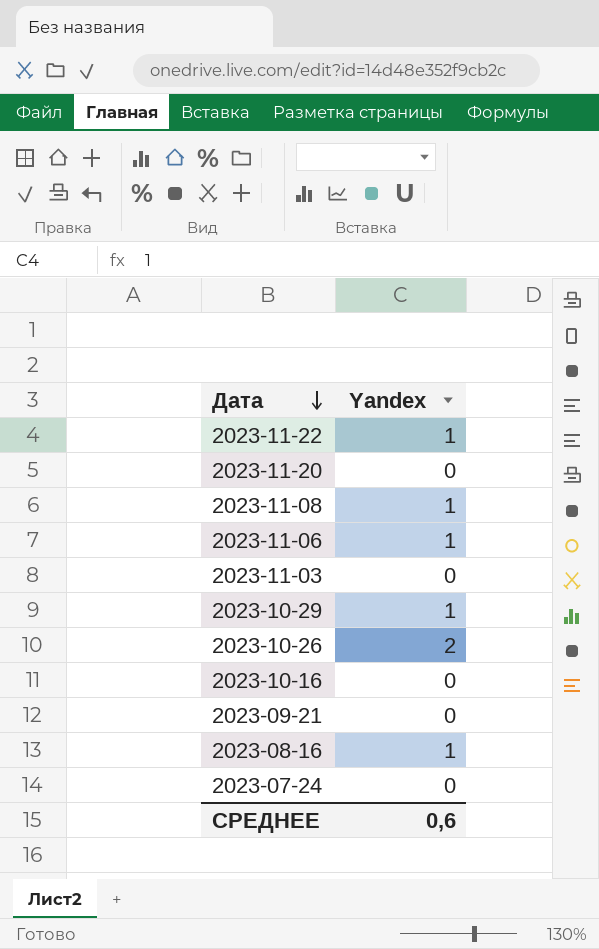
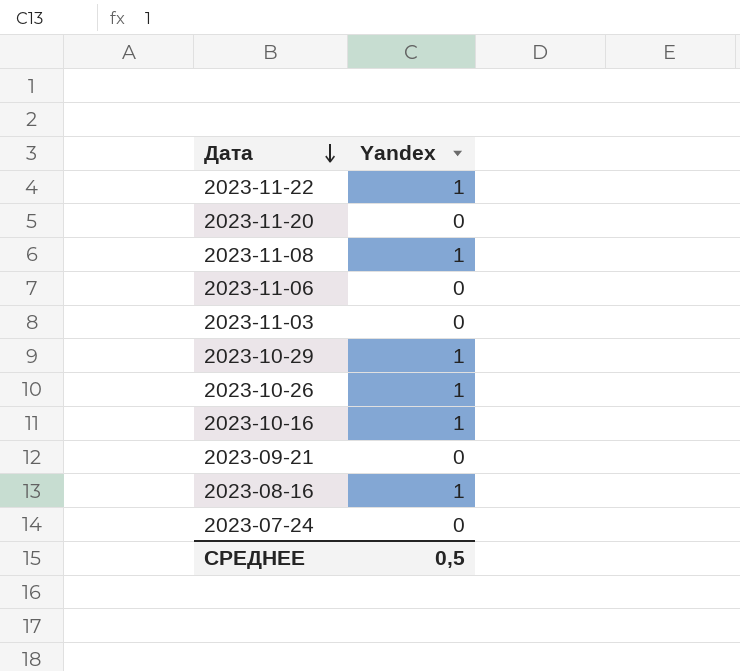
2023-11-06 | Yandex: 1 -> 0
2023-10-26 | Yandex: 2 -> 1
2023-10-16 | Yandex: 0 -> 1
СРЕДНЕЕ | Yandex: 0,6 -> 0,5

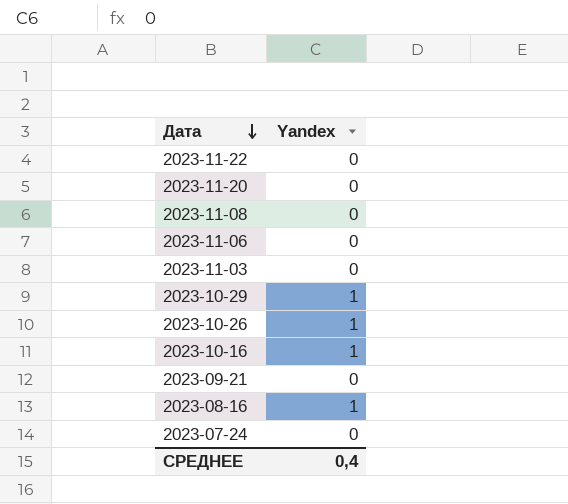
2023-11-22 | Yandex: 1 -> 0
2023-11-08 | Yandex: 1 -> 0
СРЕДНЕЕ | Yandex: 0,5 -> 0,4

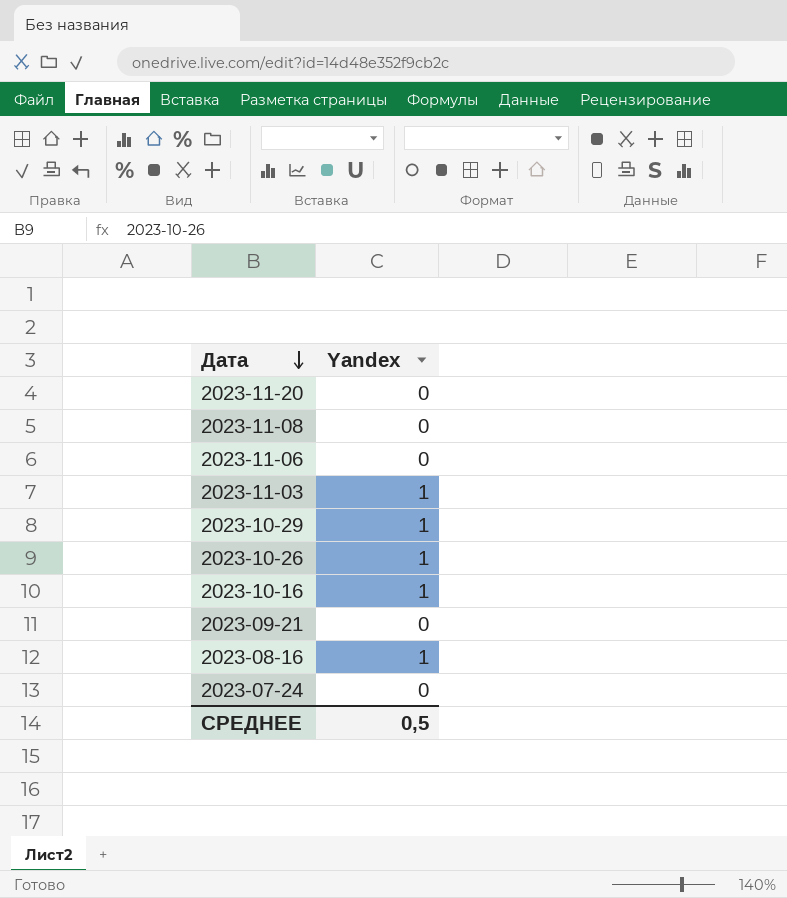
row 2023-11-22: 0 -> none
2023-11-03 | Yandex: 0 -> 1
СРЕДНЕЕ | Yandex: 0,4 -> 0,5

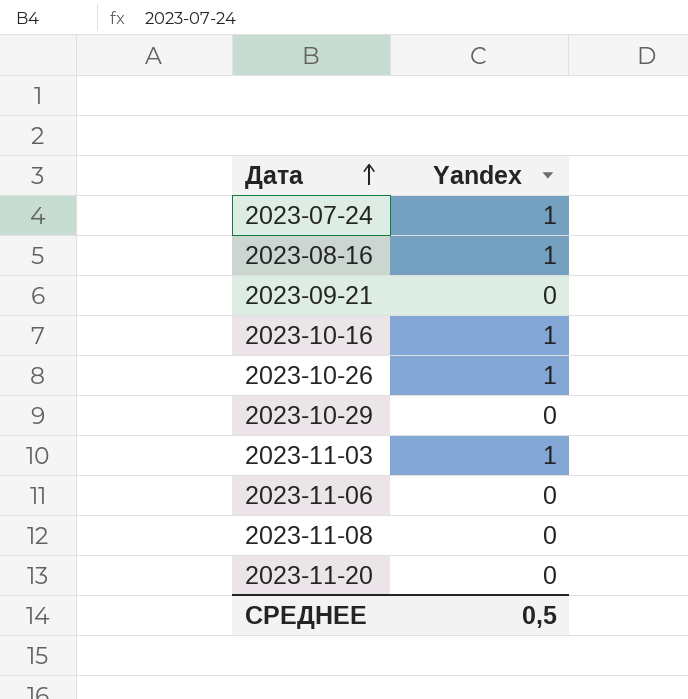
row order: Дата descending -> Дата ascending
2023-07-24 | Yandex: 0 -> 1
2023-10-29 | Yandex: 1 -> 0

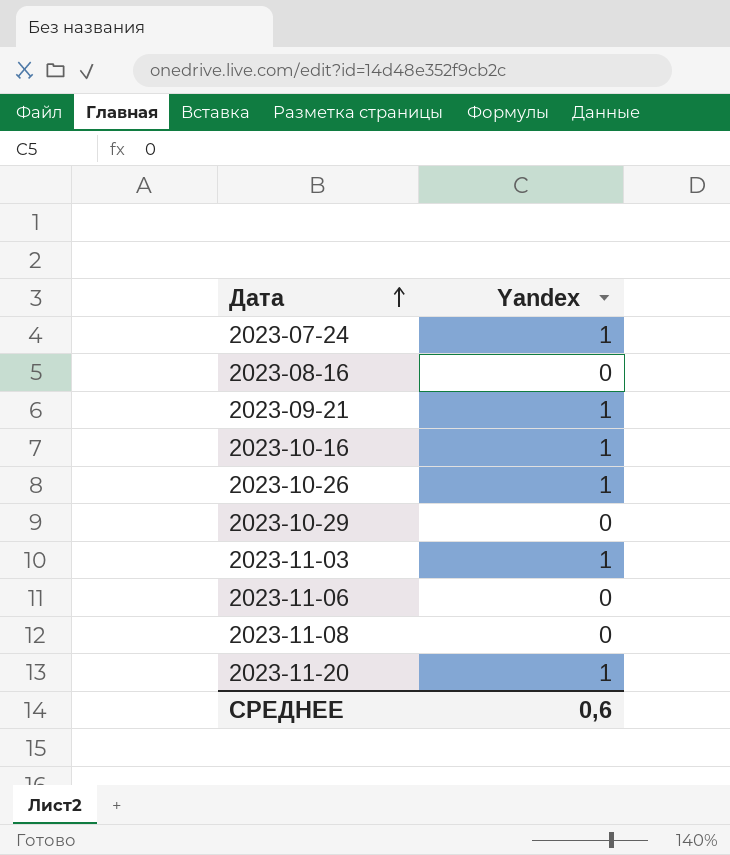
2023-08-16 | Yandex: 1 -> 0
2023-09-21 | Yandex: 0 -> 1
2023-11-20 | Yandex: 0 -> 1
СРЕДНЕЕ | Yandex: 0,5 -> 0,6

